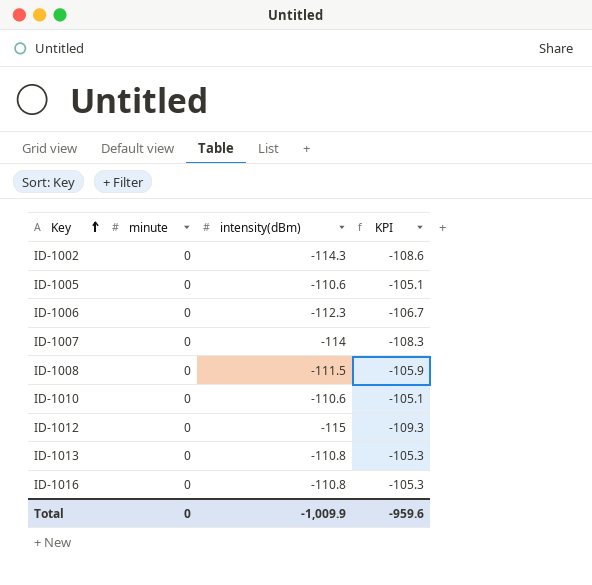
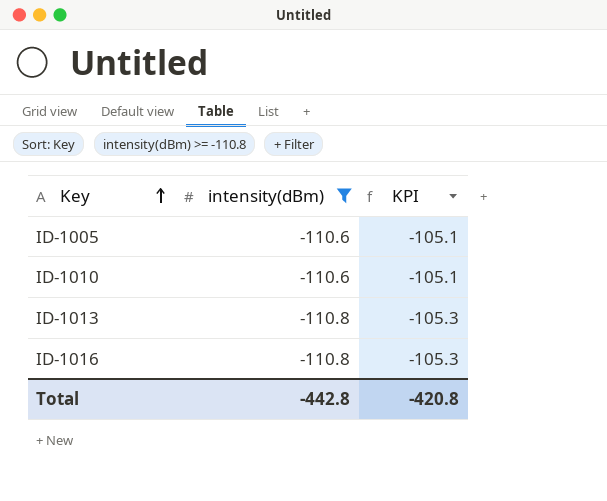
filter: none -> intensity(dBm) >= -110.8
column minute | position: 2 -> none
Total | intensity(dBm): -1,009.9 -> -442.8
Total | KPI: -959.6 -> -420.8

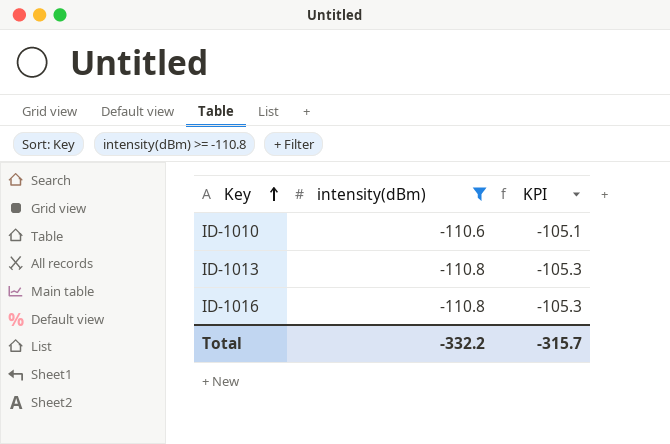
row ID-1005: -110.6 | -105.1 -> none
Total | intensity(dBm): -442.8 -> -332.2
Total | KPI: -420.8 -> -315.7

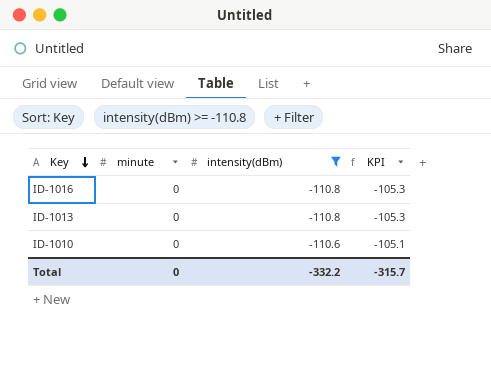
row order: Key ascending -> Key descending
column minute | position: none -> 2

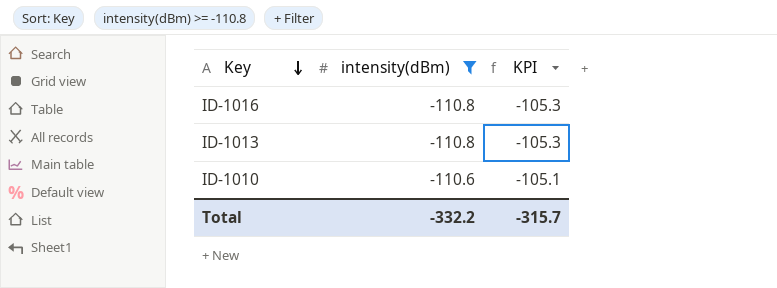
column minute | position: 2 -> none

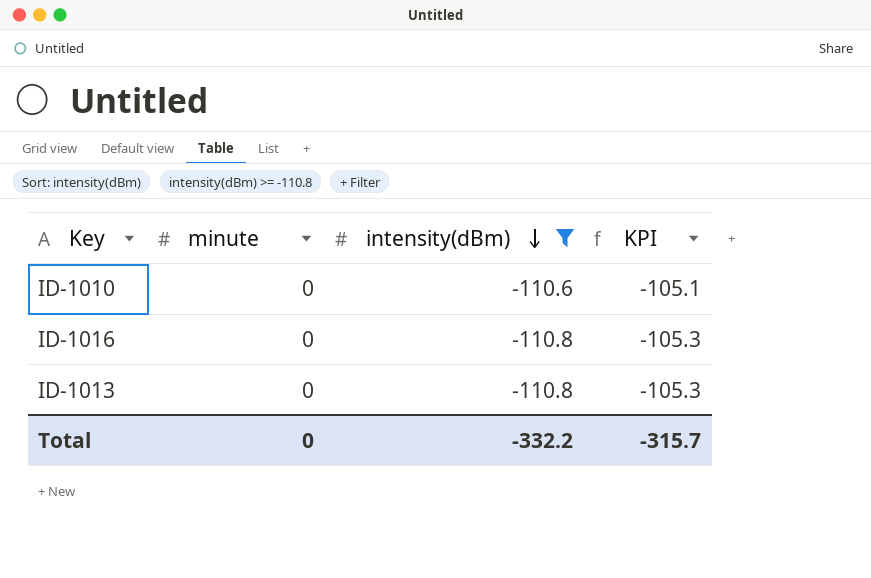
row order: Key descending -> intensity(dBm) descending
column minute | position: none -> 2

